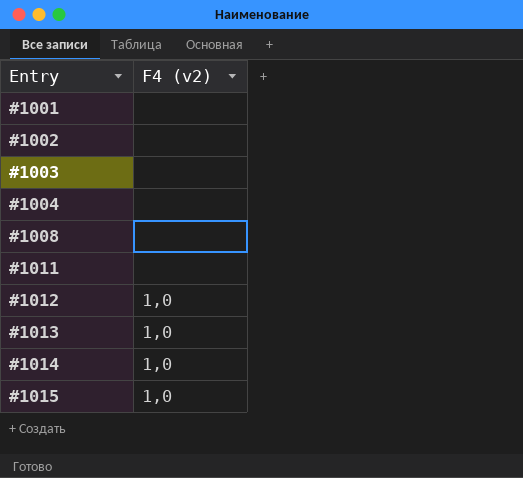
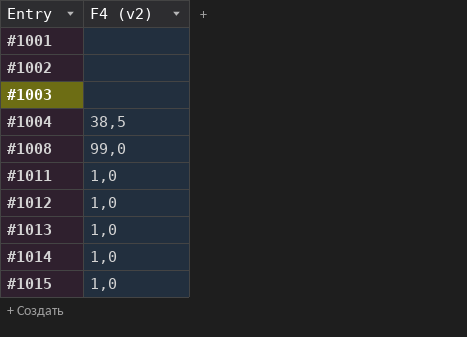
#1004 | F4 (v2): none -> 38,5
#1008 | F4 (v2): none -> 99,0
#1011 | F4 (v2): none -> 1,0

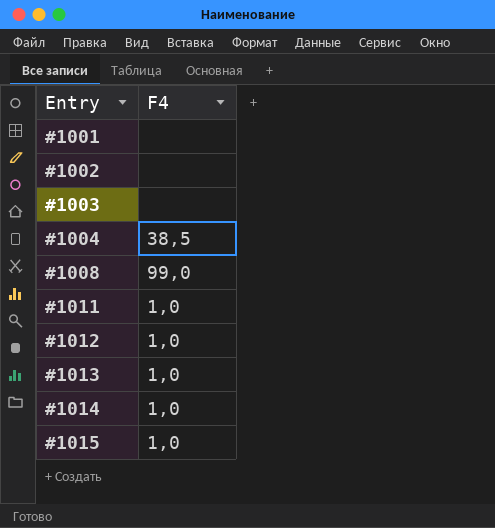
column name: F4 (v2) -> F4

